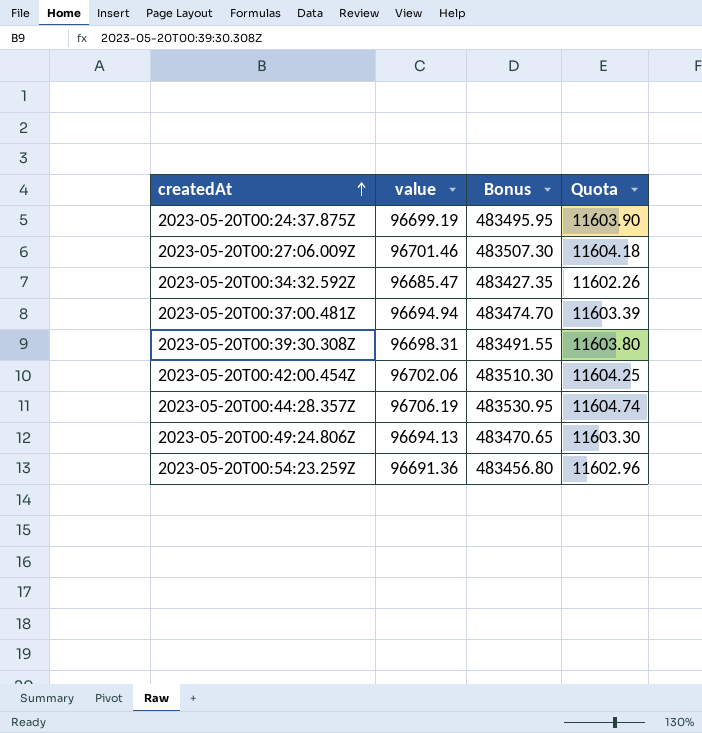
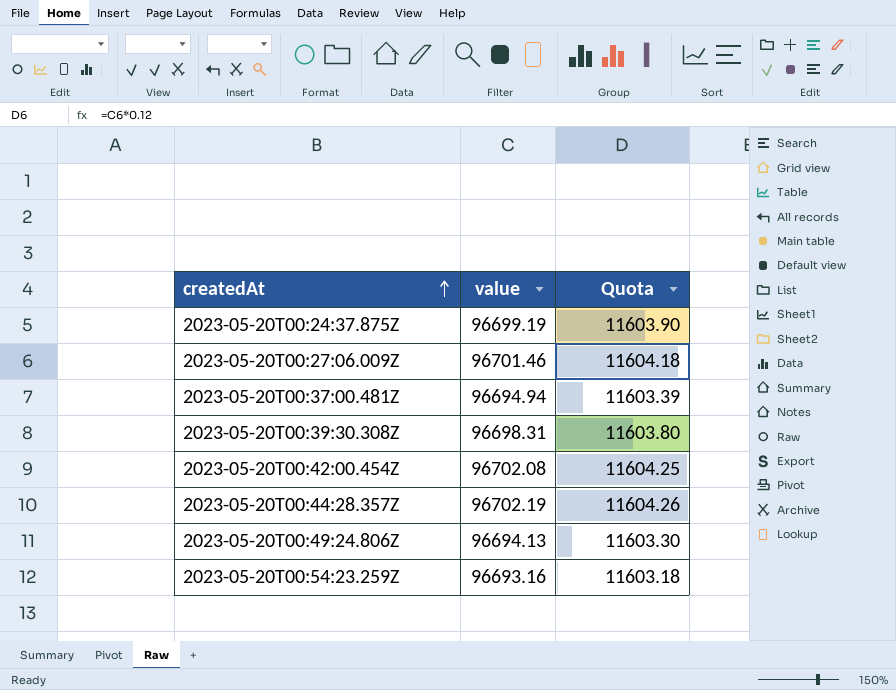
column Bonus | formula: [value] * 5 -> none
row 2023-05-20T00:34:32.592Z: 96685.47 | 483427.35 | 11602.26 -> none
2023-05-20T00:42:00.454Z | value: 96702.06 -> 96702.08
2023-05-20T00:44:28.357Z | value: 96706.19 -> 96702.19
2023-05-20T00:44:28.357Z | Quota: 11604.74 -> 11604.26
2023-05-20T00:54:23.259Z | value: 96691.36 -> 96693.16
2023-05-20T00:54:23.259Z | Quota: 11602.96 -> 11603.18

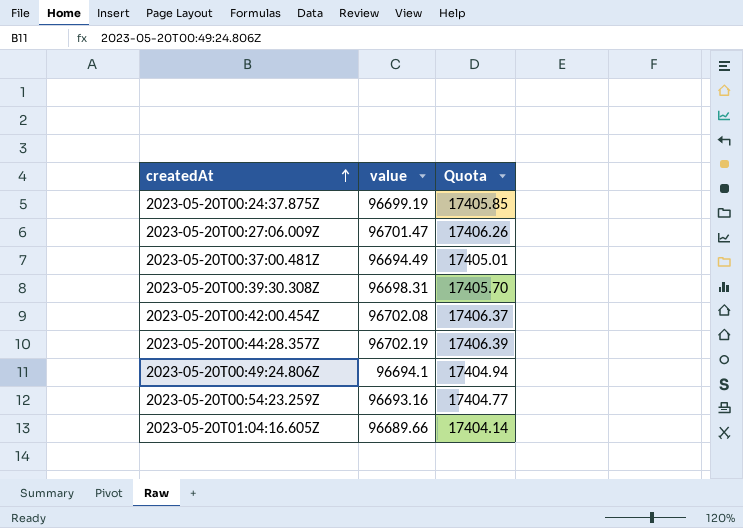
column Quota | formula: [value] * 0.12 -> [value] * 0.18
2023-05-20T00:27:06.009Z | value: 96701.46 -> 96701.47
2023-05-20T00:37:00.481Z | value: 96694.94 -> 96694.49
2023-05-20T00:49:24.806Z | value: 96694.13 -> 96694.1
row 2023-05-20T01:04:16.605Z: none -> 96689.66 | 17404.14

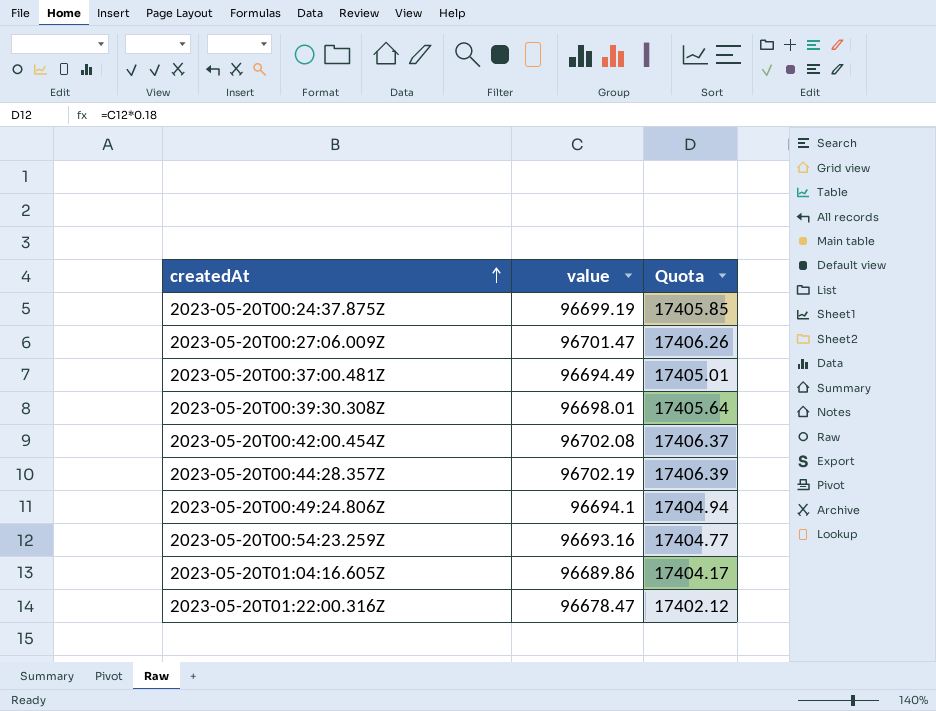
2023-05-20T00:39:30.308Z | value: 96698.31 -> 96698.01
2023-05-20T00:39:30.308Z | Quota: 17405.70 -> 17405.64
2023-05-20T01:04:16.605Z | value: 96689.66 -> 96689.86
2023-05-20T01:04:16.605Z | Quota: 17404.14 -> 17404.17
row 2023-05-20T01:22:00.316Z: none -> 96678.47 | 17402.12

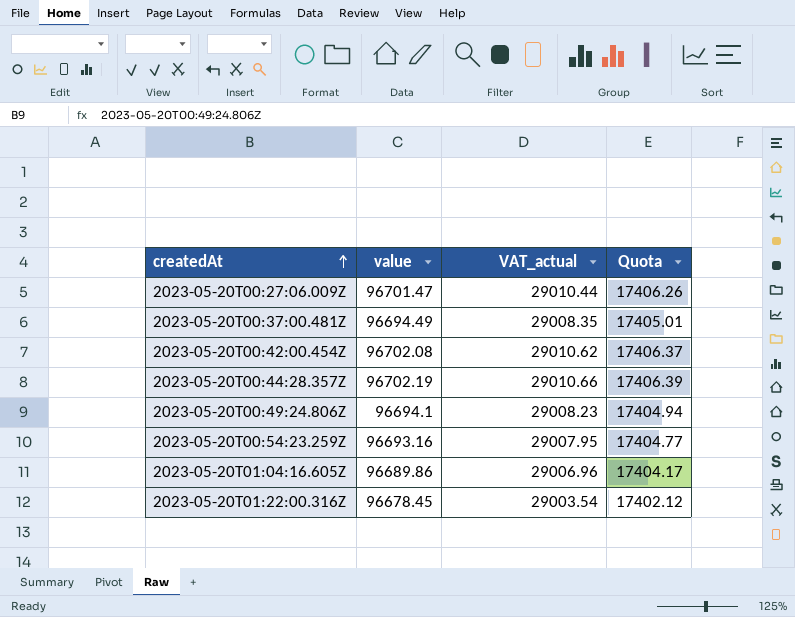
column VAT_actual | formula: none -> [value] * 0.3
row 2023-05-20T00:24:37.875Z: 96699.19 | 17405.85 -> none
row 2023-05-20T00:39:30.308Z: 96698.01 | 17405.64 -> none
2023-05-20T01:22:00.316Z | value: 96678.47 -> 96678.45

